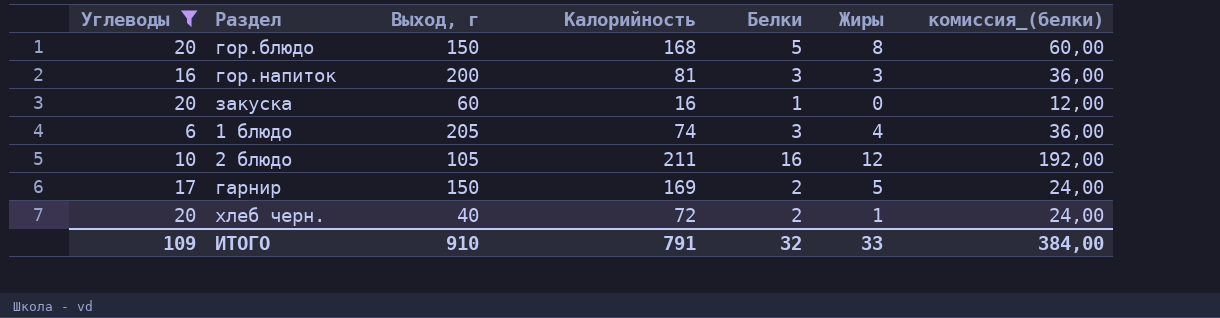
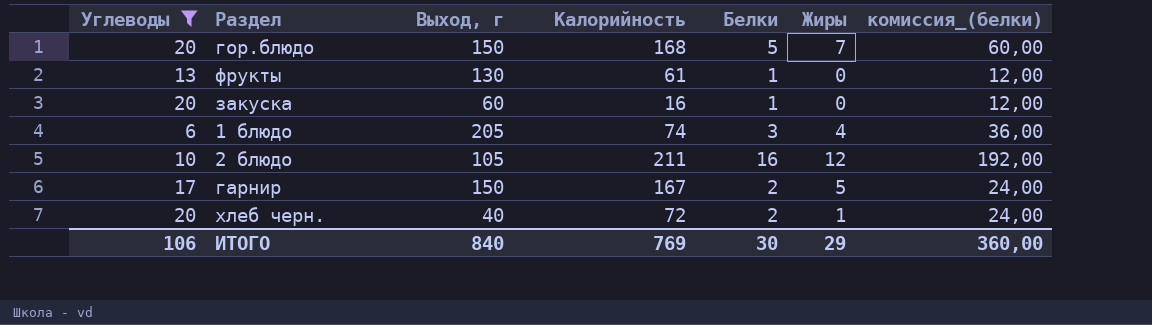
row гор.напиток: 16 | 200 | 81 | 3 | 3 | 36,00 -> none
гор.блюдо | Жиры: 8 -> 7
row фрукты: none -> 13 | 130 | 61 | 1 | 0 | 12,00
гарнир | Калорийность: 169 -> 167
ИТОГО | Углеводы: 109 -> 106
ИТОГО | Выход, г: 910 -> 840
ИТОГО | Калорийность: 791 -> 769
ИТОГО | Белки: 32 -> 30
ИТОГО | Жиры: 33 -> 29
ИТОГО | комиссия_(белки): 384,00 -> 360,00

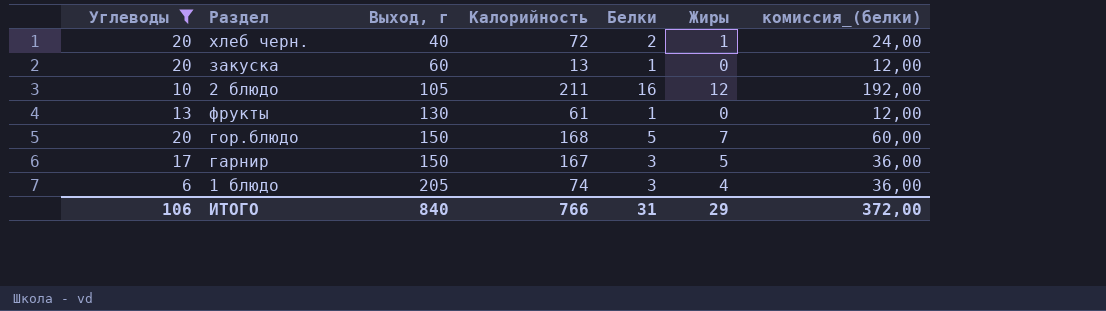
row order: none -> Выход, г ascending
закуска | Калорийность: 16 -> 13
гарнир | Белки: 2 -> 3
гарнир | комиссия_(белки): 24,00 -> 36,00
ИТОГО | Калорийность: 769 -> 766
ИТОГО | Белки: 30 -> 31
ИТОГО | комиссия_(белки): 360,00 -> 372,00

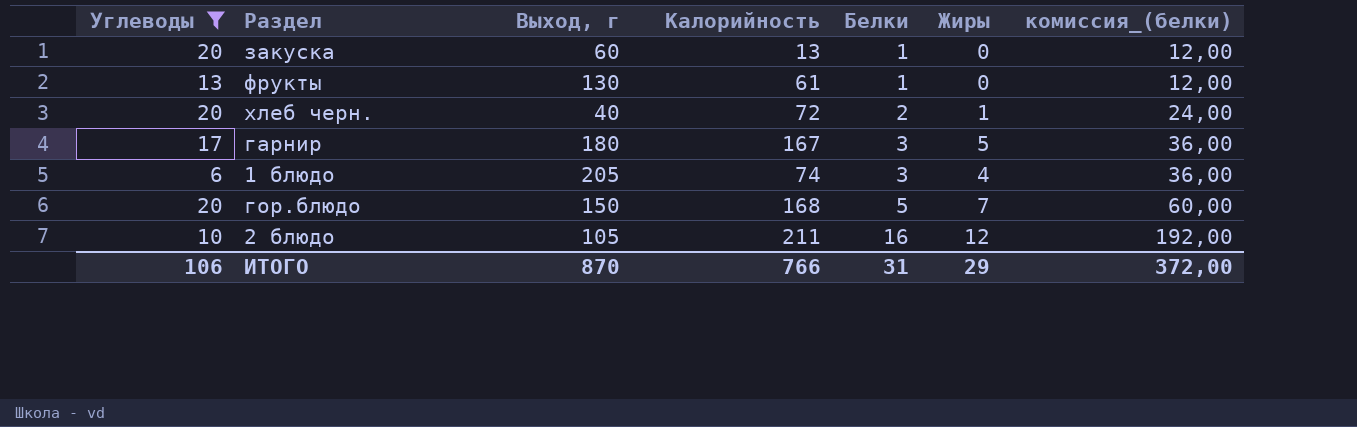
row order: Выход, г ascending -> Белки ascending
гарнир | Выход, г: 150 -> 180
ИТОГО | Выход, г: 840 -> 870

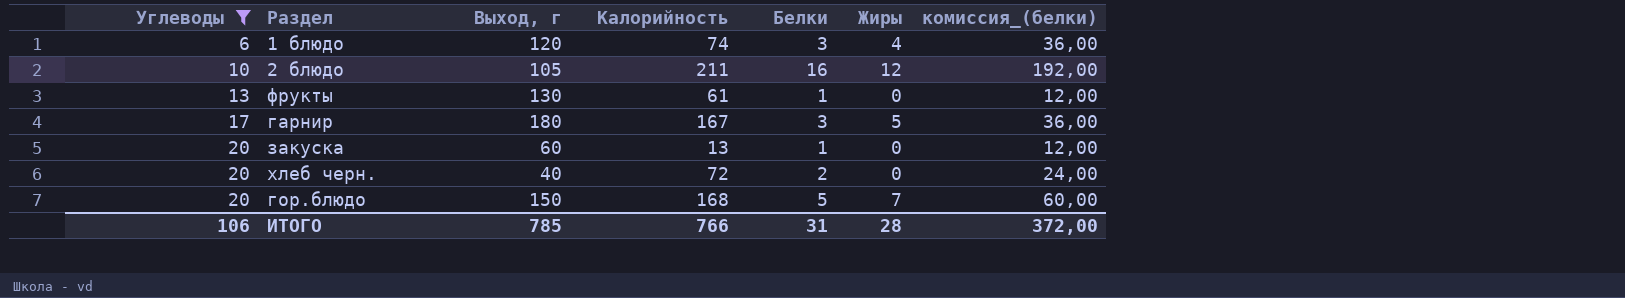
row order: Белки ascending -> Углеводы ascending
1 блюдо | Выход, г: 205 -> 120
хлеб черн. | Жиры: 1 -> 0
ИТОГО | Выход, г: 870 -> 785
ИТОГО | Жиры: 29 -> 28

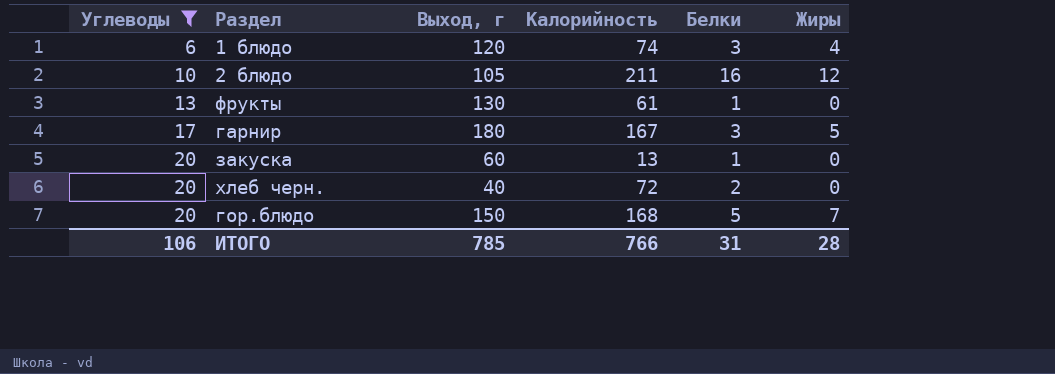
column комиссия_(белки) | formula: [Белки] * 12 -> none

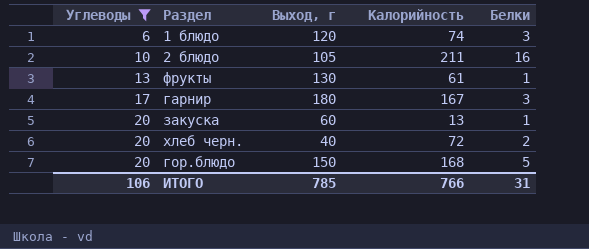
column Жиры | position: 6 -> none

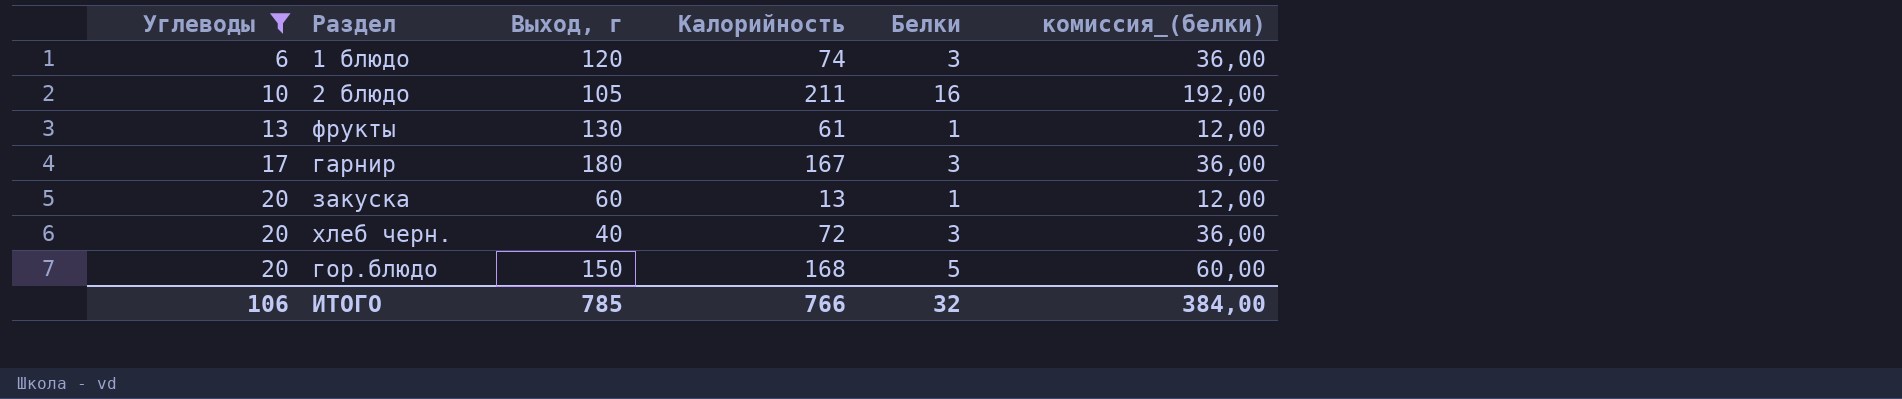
column комиссия_(белки) | formula: none -> [Белки] * 12
хлеб черн. | Белки: 2 -> 3
ИТОГО | Белки: 31 -> 32

